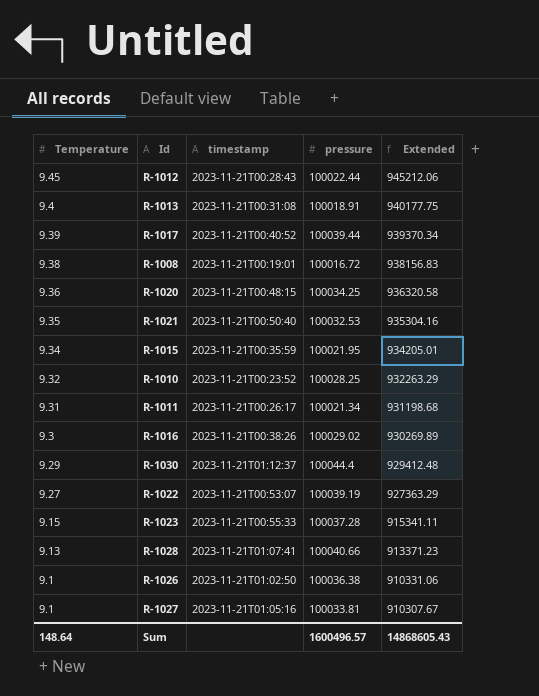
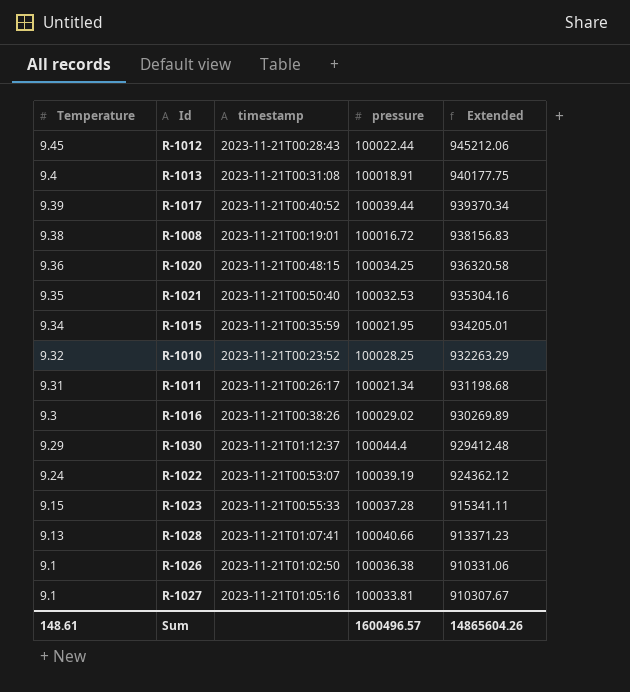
R-1022 | Temperature: 9.27 -> 9.24
R-1022 | Extended: 927363.29 -> 924362.12
Sum | Temperature: 148.64 -> 148.61
Sum | Extended: 14868605.43 -> 14865604.26

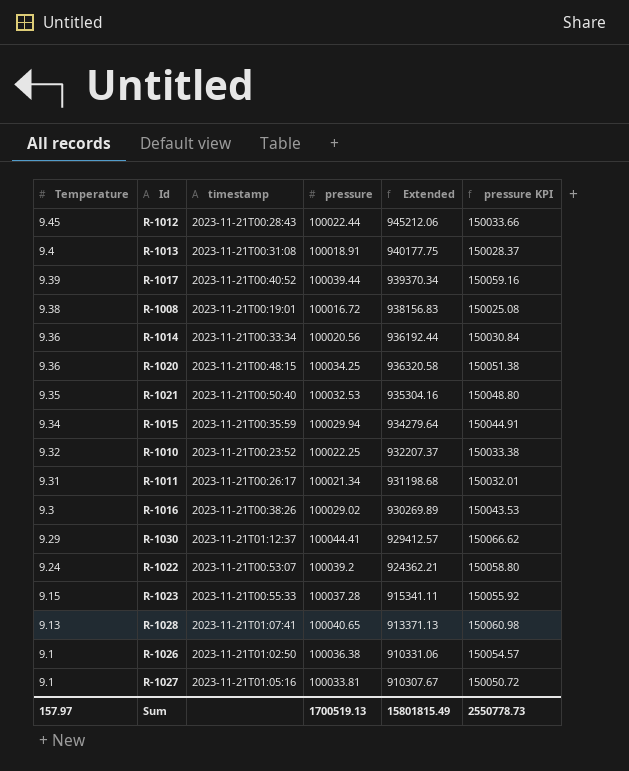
column pressure KPI | formula: none -> [pressure] * 1.5
row R-1014: none -> 9.36 | 2023-11-21T00:33:34 | 100020.56 | 936192.44 | 150030.84
R-1015 | pressure: 100021.95 -> 100029.94
R-1015 | Extended: 934205.01 -> 934279.64
R-1010 | pressure: 100028.25 -> 100022.25
R-1010 | Extended: 932263.29 -> 932207.37
R-1030 | pressure: 100044.4 -> 100044.41
R-1030 | Extended: 929412.48 -> 929412.57
R-1022 | pressure: 100039.19 -> 100039.2
R-1022 | Extended: 924362.12 -> 924362.21
R-1028 | pressure: 100040.66 -> 100040.65
R-1028 | Extended: 913371.23 -> 913371.13
Sum | Temperature: 148.61 -> 157.97
Sum | pressure: 1600496.57 -> 1700519.13
Sum | Extended: 14865604.26 -> 15801815.49

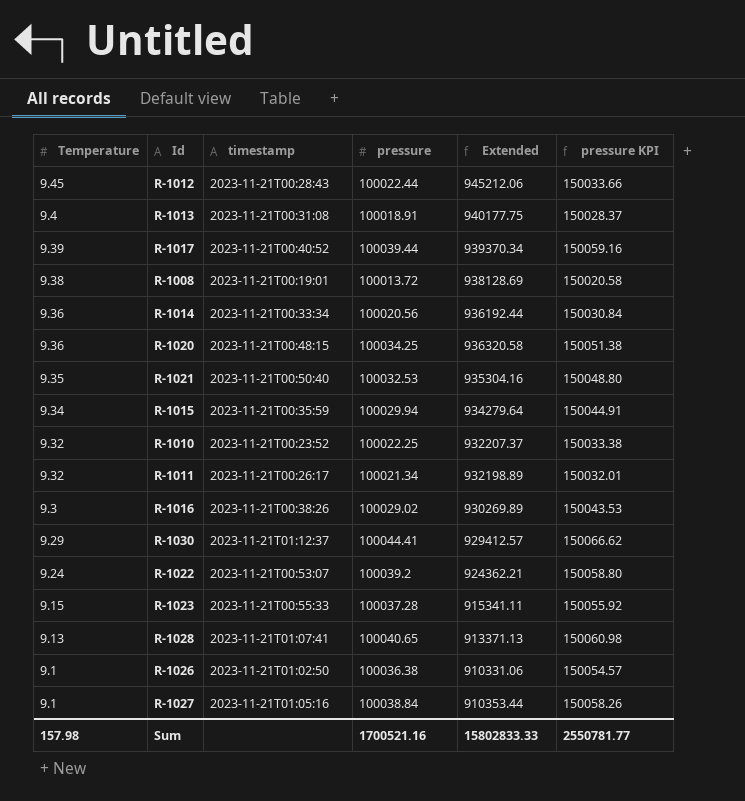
R-1008 | pressure: 100016.72 -> 100013.72
R-1008 | Extended: 938156.83 -> 938128.69
R-1008 | pressure KPI: 150025.08 -> 150020.58
R-1011 | Temperature: 9.31 -> 9.32
R-1011 | Extended: 931198.68 -> 932198.89
R-1027 | pressure: 100033.81 -> 100038.84
R-1027 | Extended: 910307.67 -> 910353.44
R-1027 | pressure KPI: 150050.72 -> 150058.26
Sum | Temperature: 157.97 -> 157.98
Sum | pressure: 1700519.13 -> 1700521.16
Sum | Extended: 15801815.49 -> 15802833.33
Sum | pressure KPI: 2550778.73 -> 2550781.77

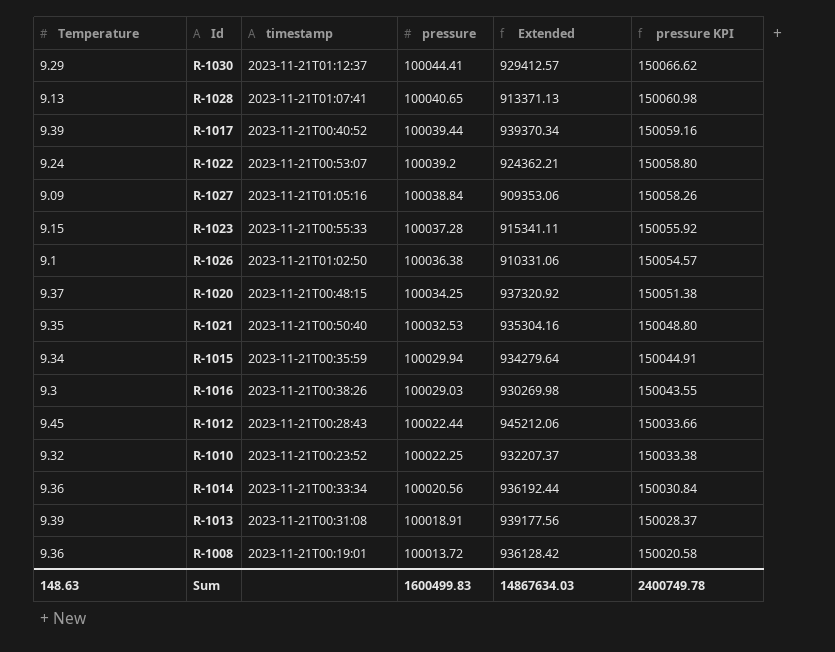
row order: Temperature descending -> pressure descending
row R-1011: 9.32 | 2023-11-21T00:26:17 | 100021.34 | 932198.89 | 150032.01 -> none
R-1027 | Temperature: 9.1 -> 9.09
R-1027 | Extended: 910353.44 -> 909353.06
R-1020 | Temperature: 9.36 -> 9.37
R-1020 | Extended: 936320.58 -> 937320.92
R-1016 | pressure: 100029.02 -> 100029.03
R-1016 | Extended: 930269.89 -> 930269.98
R-1016 | pressure KPI: 150043.53 -> 150043.55
R-1013 | Temperature: 9.4 -> 9.39
R-1013 | Extended: 940177.75 -> 939177.56
R-1008 | Temperature: 9.38 -> 9.36
R-1008 | Extended: 938128.69 -> 936128.42
Sum | Temperature: 157.98 -> 148.63
Sum | pressure: 1700521.16 -> 1600499.83
Sum | Extended: 15802833.33 -> 14867634.03
Sum | pressure KPI: 2550781.77 -> 2400749.78

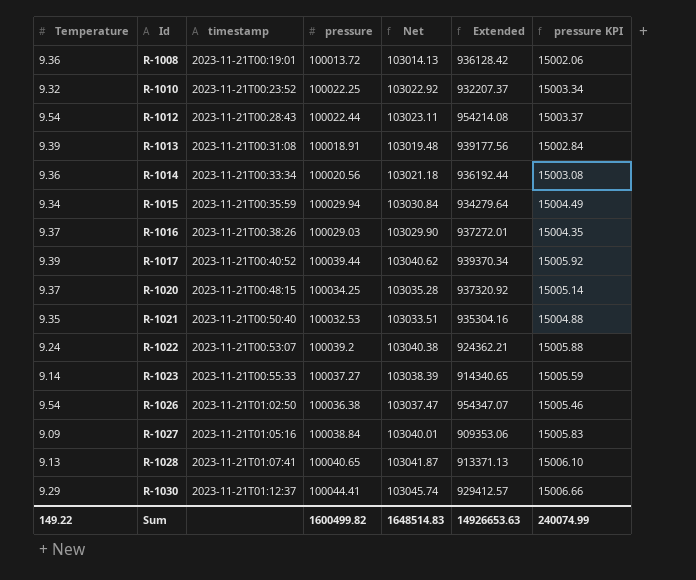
row order: pressure descending -> Id ascending
column Net | formula: none -> [pressure] * 1.03
column pressure KPI | formula: [pressure] * 1.5 -> [pressure] * 0.15
R-1012 | Temperature: 9.45 -> 9.54
R-1012 | Extended: 945212.06 -> 954214.08
R-1016 | Temperature: 9.3 -> 9.37
R-1016 | Extended: 930269.98 -> 937272.01
R-1023 | Temperature: 9.15 -> 9.14
R-1023 | pressure: 100037.28 -> 100037.27
R-1023 | Extended: 915341.11 -> 914340.65
R-1026 | Temperature: 9.1 -> 9.54
R-1026 | Extended: 910331.06 -> 954347.07
Sum | Temperature: 148.63 -> 149.22
Sum | pressure: 1600499.83 -> 1600499.82
Sum | Extended: 14867634.03 -> 14926653.63
Sum | pressure KPI: 2400749.78 -> 240074.99

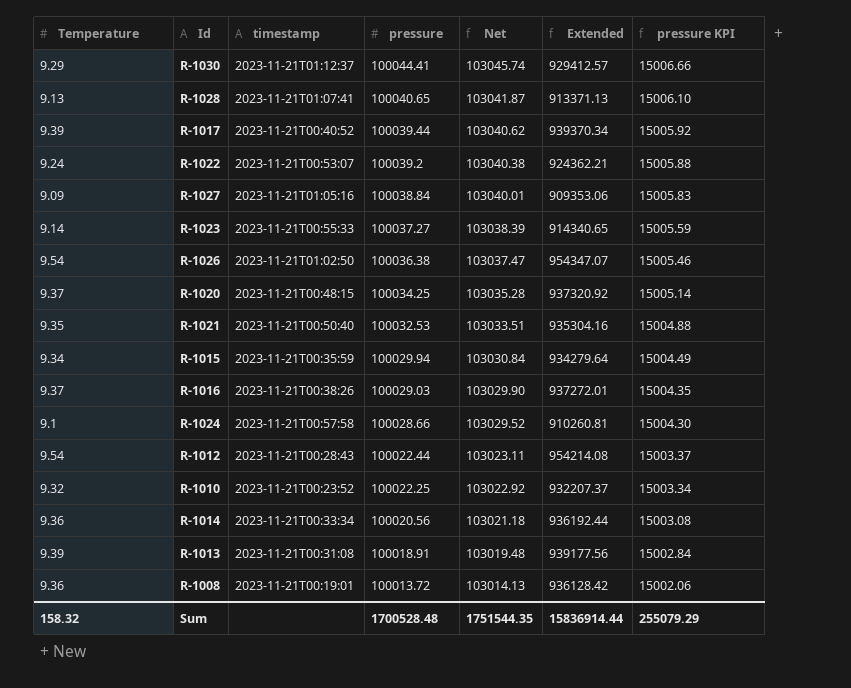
row order: Id ascending -> pressure descending
row R-1024: none -> 9.1 | 2023-11-21T00:57:58 | 100028.66 | 103029.52 | 910260.81 | 15004.30
Sum | Temperature: 149.22 -> 158.32
Sum | pressure: 1600499.82 -> 1700528.48
Sum | Net: 1648514.83 -> 1751544.35
Sum | Extended: 14926653.63 -> 15836914.44
Sum | pressure KPI: 240074.99 -> 255079.29

